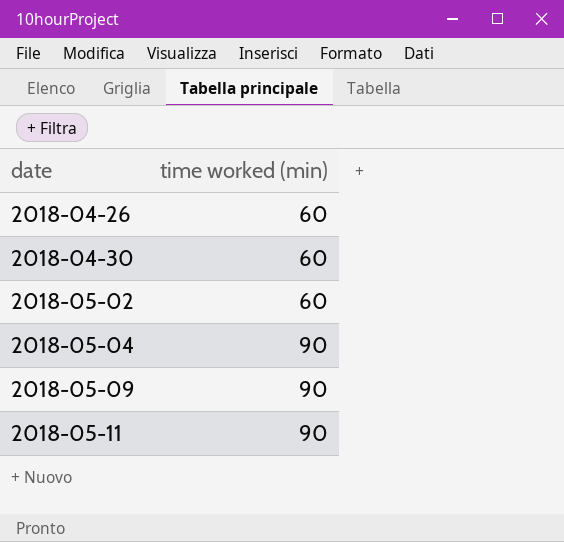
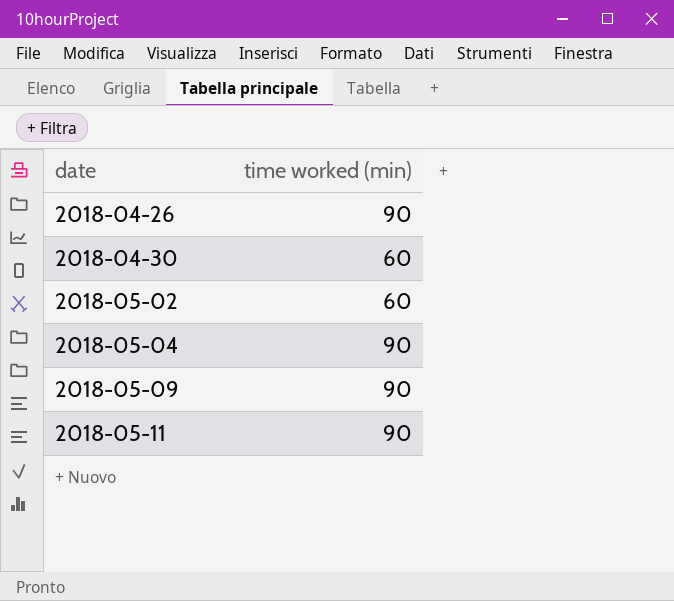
2018-04-26 | time worked (min): 60 -> 90

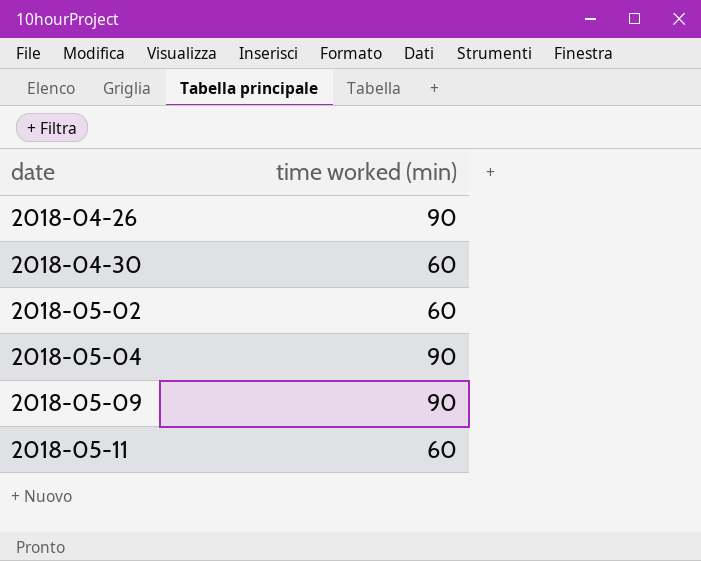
2018-05-11 | time worked (min): 90 -> 60

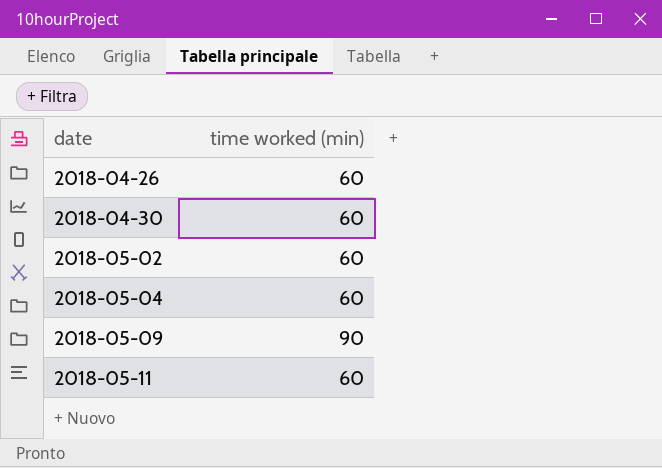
2018-04-26 | time worked (min): 90 -> 60
2018-05-04 | time worked (min): 90 -> 60

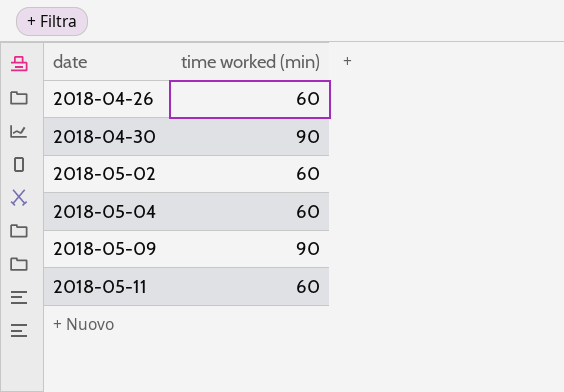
2018-04-30 | time worked (min): 60 -> 90

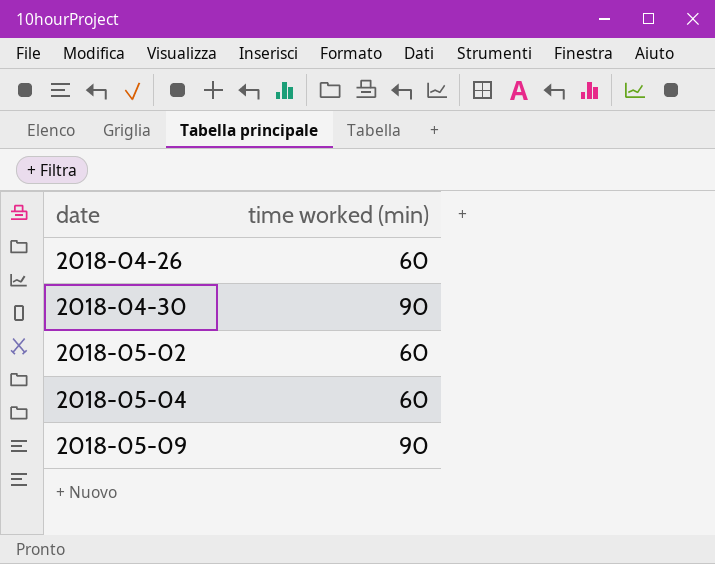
row 2018-05-11: 60 -> none

